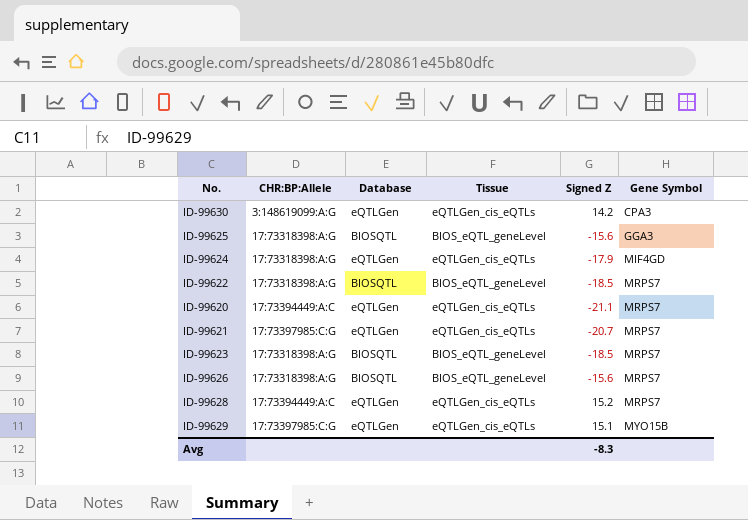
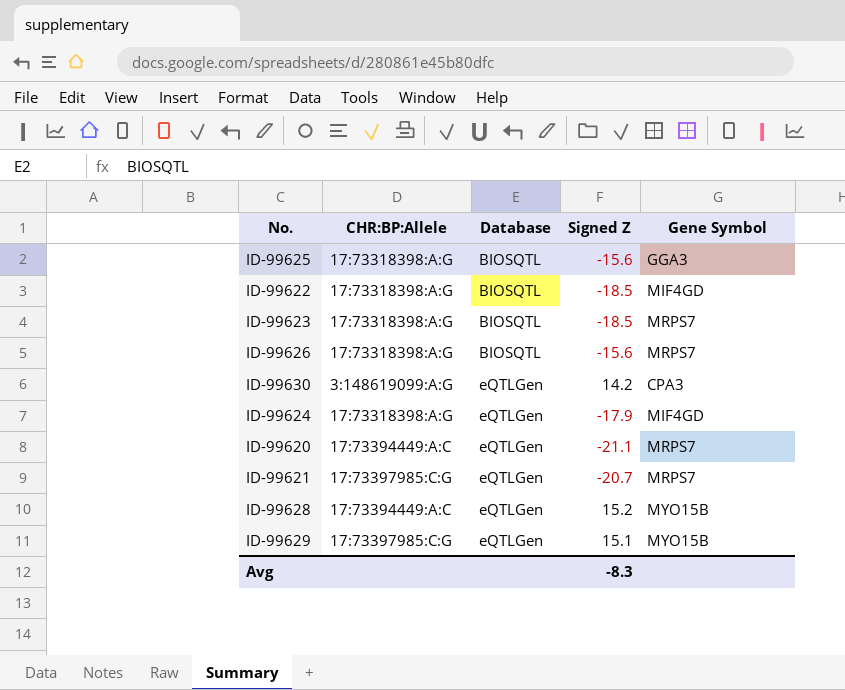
row order: Gene Symbol ascending -> Database ascending
column Tissue | position: 4 -> none
ID-99622 | Gene Symbol: MRPS7 -> MIF4GD
ID-99628 | Gene Symbol: MRPS7 -> MYO15B

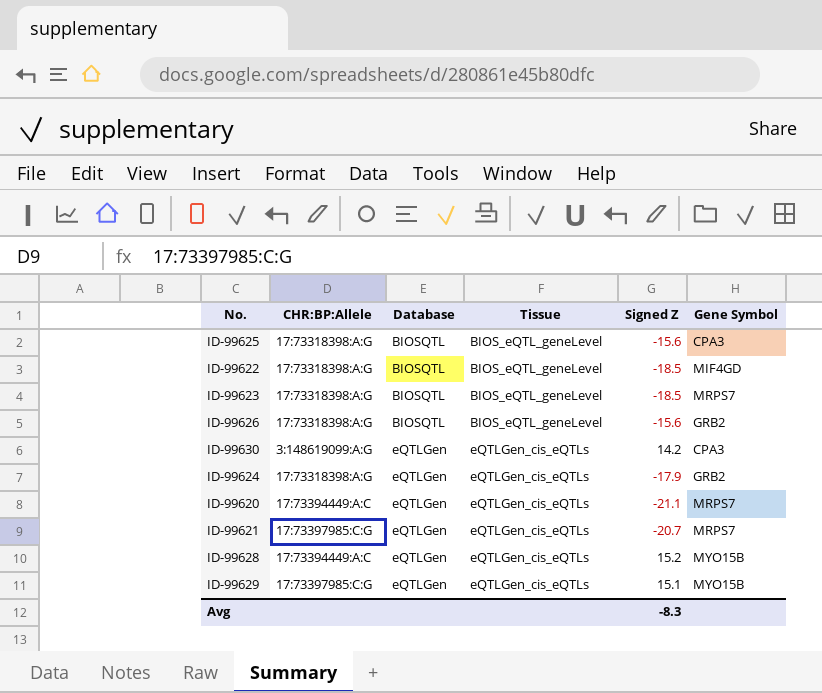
column Tissue | position: none -> 4
ID-99625 | Gene Symbol: GGA3 -> CPA3
ID-99626 | Gene Symbol: MRPS7 -> GRB2
ID-99624 | Gene Symbol: MIF4GD -> GRB2

